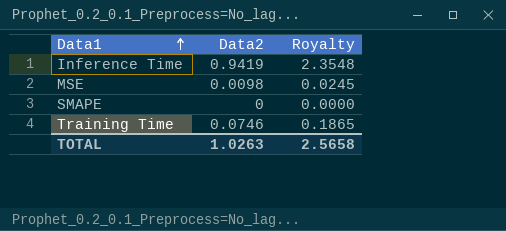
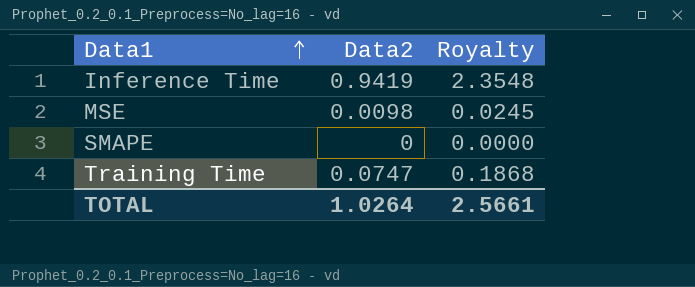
Training Time | Data2: 0.0746 -> 0.0747
Training Time | Royalty: 0.1865 -> 0.1868
TOTAL | Data2: 1.0263 -> 1.0264
TOTAL | Royalty: 2.5658 -> 2.5661

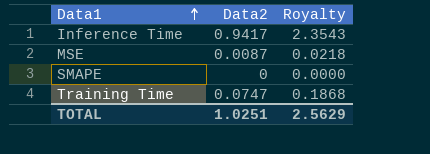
Inference Time | Data2: 0.9419 -> 0.9417
Inference Time | Royalty: 2.3548 -> 2.3543
MSE | Data2: 0.0098 -> 0.0087
MSE | Royalty: 0.0245 -> 0.0218
TOTAL | Data2: 1.0264 -> 1.0251
TOTAL | Royalty: 2.5661 -> 2.5629

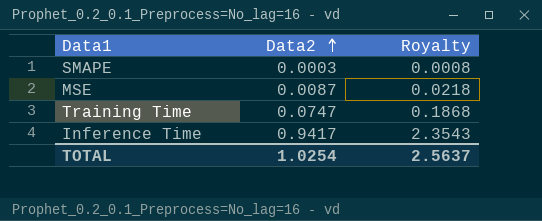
row order: Data1 ascending -> Data2 ascending
SMAPE | Data2: 0 -> 0.0003
SMAPE | Royalty: 0.0000 -> 0.0008
TOTAL | Data2: 1.0251 -> 1.0254
TOTAL | Royalty: 2.5629 -> 2.5637

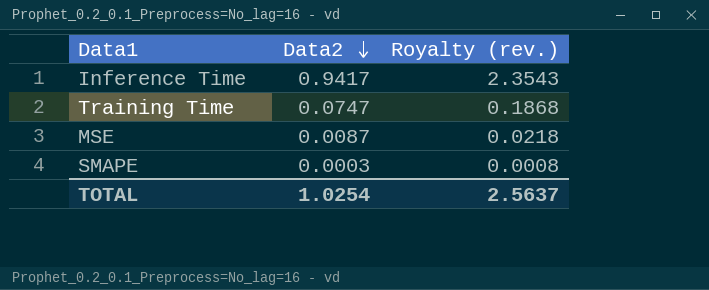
row order: Data2 ascending -> Data2 descending
column name: Royalty -> Royalty (rev.)

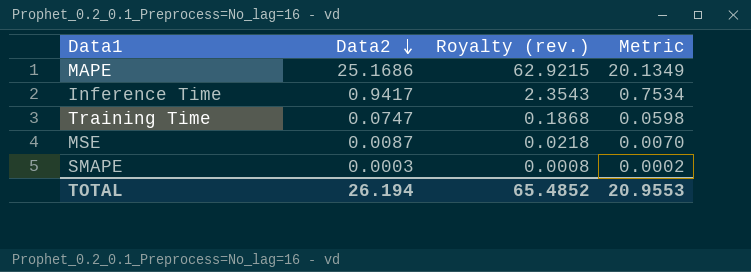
column Metric | formula: none -> [Data2] * 0.8
row MAPE: none -> 25.1686 | 62.9215 | 20.1349
TOTAL | Data2: 1.0254 -> 26.194
TOTAL | Royalty (rev.): 2.5637 -> 65.4852

